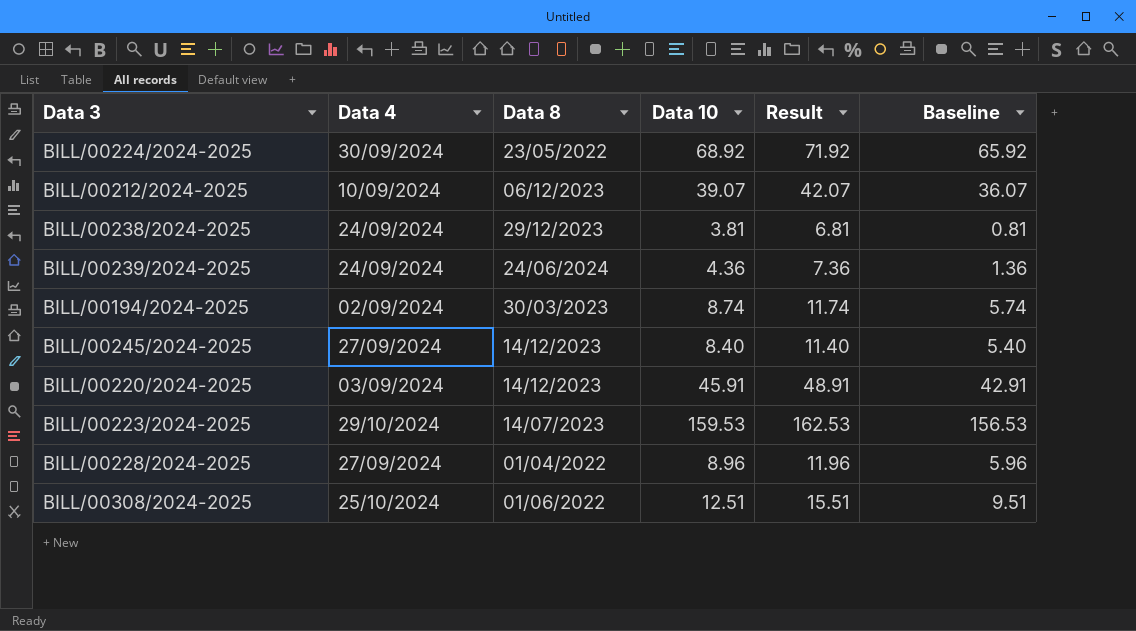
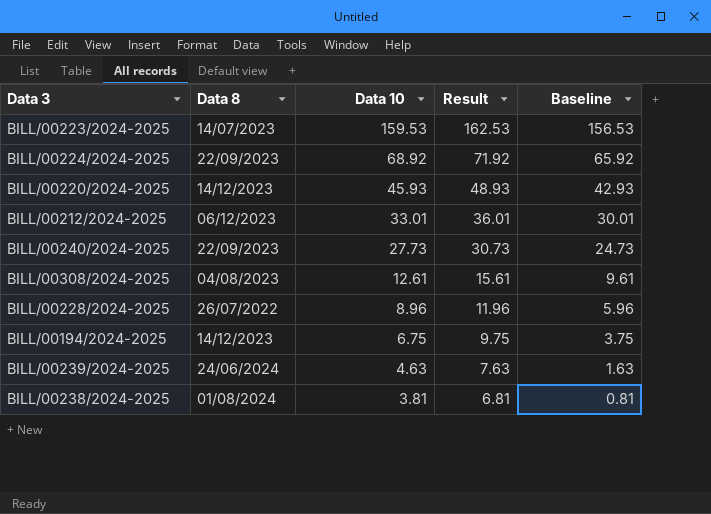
row order: none -> Data 10 descending
column Data 4 | position: 2 -> none
row BILL/00245/2024-2025: 27/09/2024 | 14/12/2023 | 8.40 | 11.40 | 5.40 -> none
BILL/00224/2024-2025 | Data 8: 23/05/2022 -> 22/09/2023
BILL/00220/2024-2025 | Data 10: 45.91 -> 45.93
BILL/00220/2024-2025 | Result: 48.91 -> 48.93
BILL/00220/2024-2025 | Baseline: 42.91 -> 42.93
BILL/00212/2024-2025 | Data 10: 39.07 -> 33.01
BILL/00212/2024-2025 | Result: 42.07 -> 36.01
BILL/00212/2024-2025 | Baseline: 36.07 -> 30.01
row BILL/00240/2024-2025: none -> 22/09/2023 | 27.73 | 30.73 | 24.73
BILL/00308/2024-2025 | Data 8: 01/06/2022 -> 04/08/2023
BILL/00308/2024-2025 | Data 10: 12.51 -> 12.61
BILL/00308/2024-2025 | Result: 15.51 -> 15.61
BILL/00308/2024-2025 | Baseline: 9.51 -> 9.61
BILL/00228/2024-2025 | Data 8: 01/04/2022 -> 26/07/2022
BILL/00194/2024-2025 | Data 8: 30/03/2023 -> 14/12/2023
BILL/00194/2024-2025 | Data 10: 8.74 -> 6.75
BILL/00194/2024-2025 | Result: 11.74 -> 9.75
BILL/00194/2024-2025 | Baseline: 5.74 -> 3.75
BILL/00239/2024-2025 | Data 10: 4.36 -> 4.63
BILL/00239/2024-2025 | Result: 7.36 -> 7.63
BILL/00239/2024-2025 | Baseline: 1.36 -> 1.63
BILL/00238/2024-2025 | Data 8: 29/12/2023 -> 01/08/2024

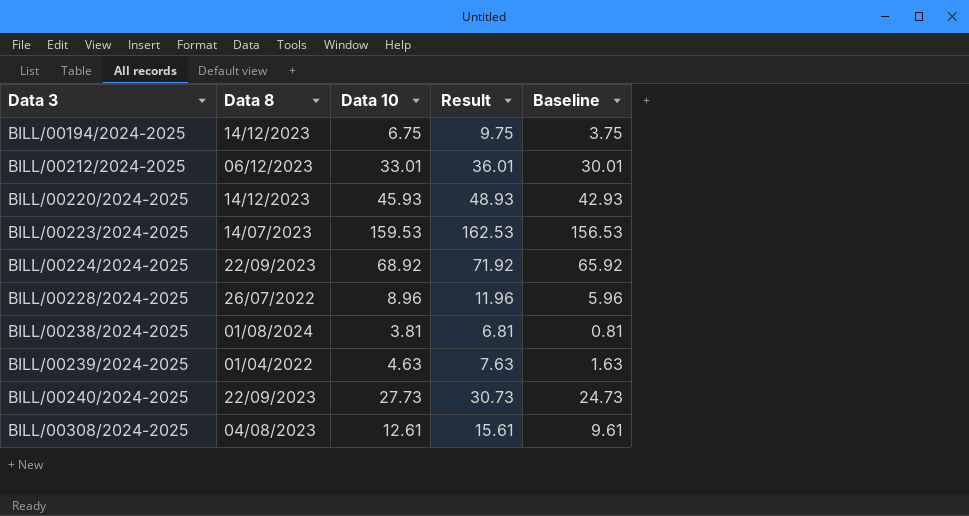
row order: Data 10 descending -> Data 3 ascending
BILL/00239/2024-2025 | Data 8: 24/06/2024 -> 01/04/2022

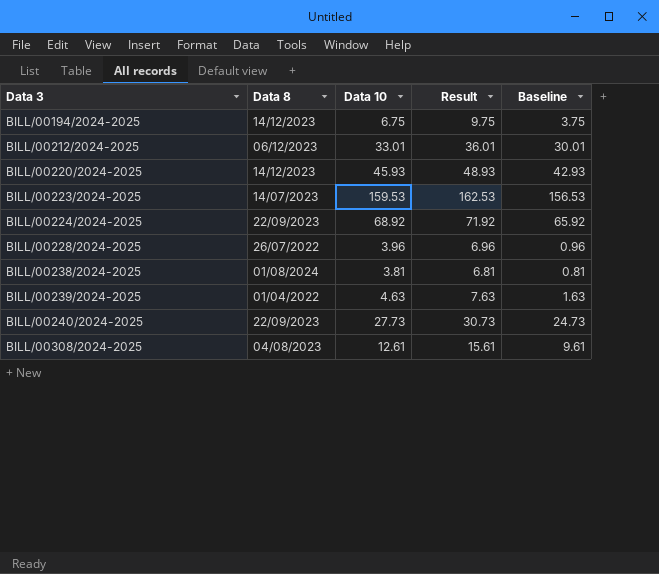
BILL/00228/2024-2025 | Data 10: 8.96 -> 3.96
BILL/00228/2024-2025 | Result: 11.96 -> 6.96
BILL/00228/2024-2025 | Baseline: 5.96 -> 0.96

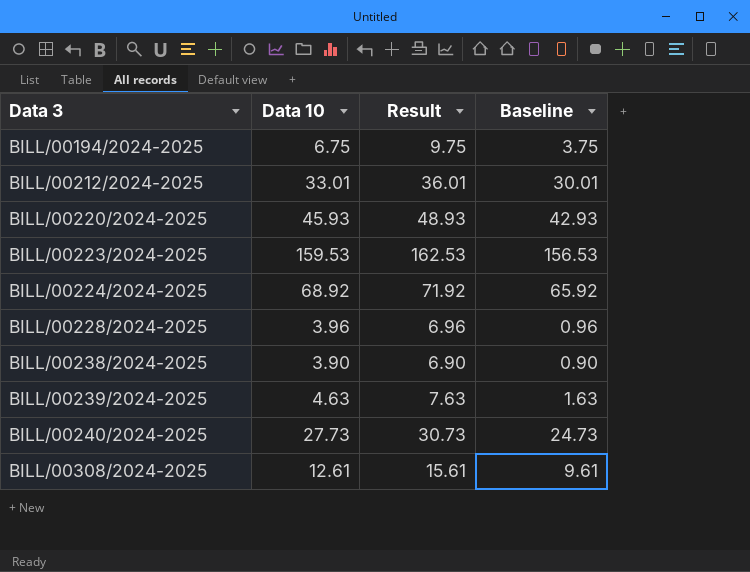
column Data 8 | position: 2 -> none
BILL/00238/2024-2025 | Data 10: 3.81 -> 3.90
BILL/00238/2024-2025 | Result: 6.81 -> 6.90
BILL/00238/2024-2025 | Baseline: 0.81 -> 0.90

